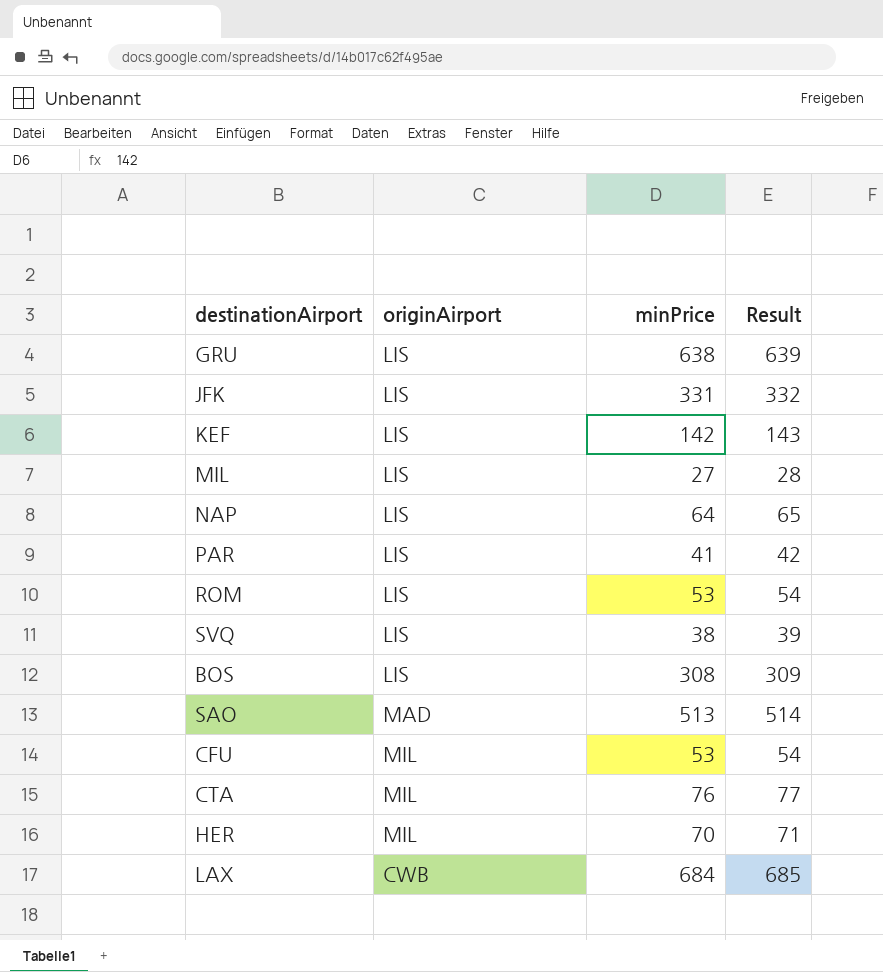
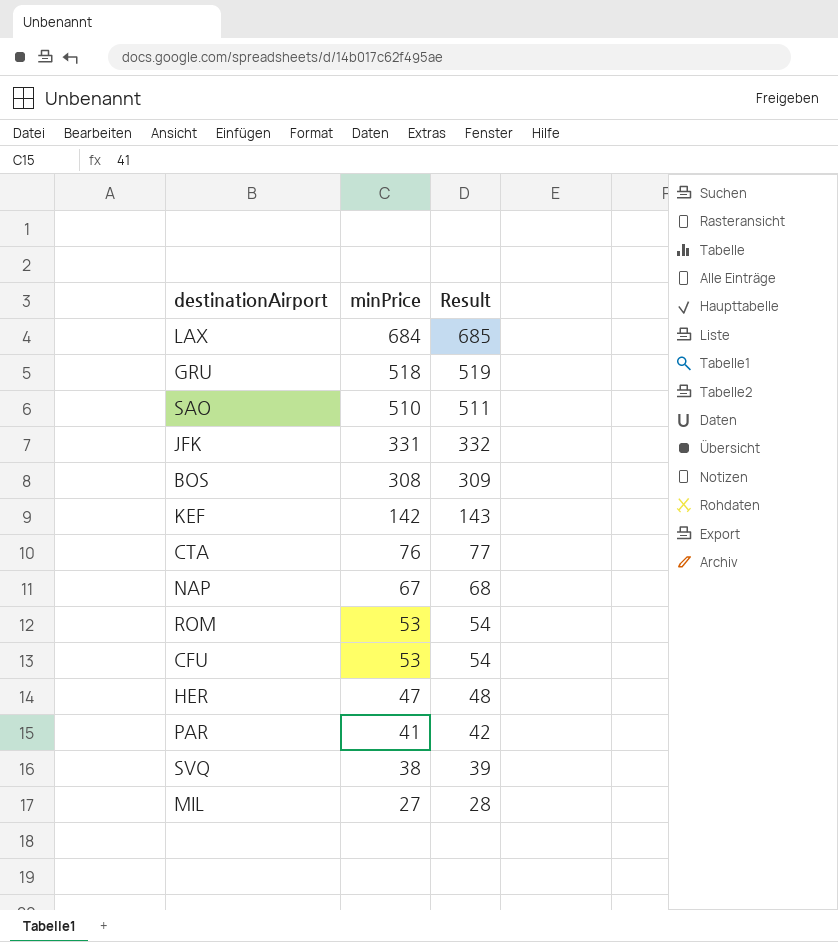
row order: none -> minPrice descending
column originAirport | position: 2 -> none
GRU | minPrice: 638 -> 518
GRU | Result: 639 -> 519
SAO | minPrice: 513 -> 510
SAO | Result: 514 -> 511
NAP | minPrice: 64 -> 67
NAP | Result: 65 -> 68
HER | minPrice: 70 -> 47
HER | Result: 71 -> 48

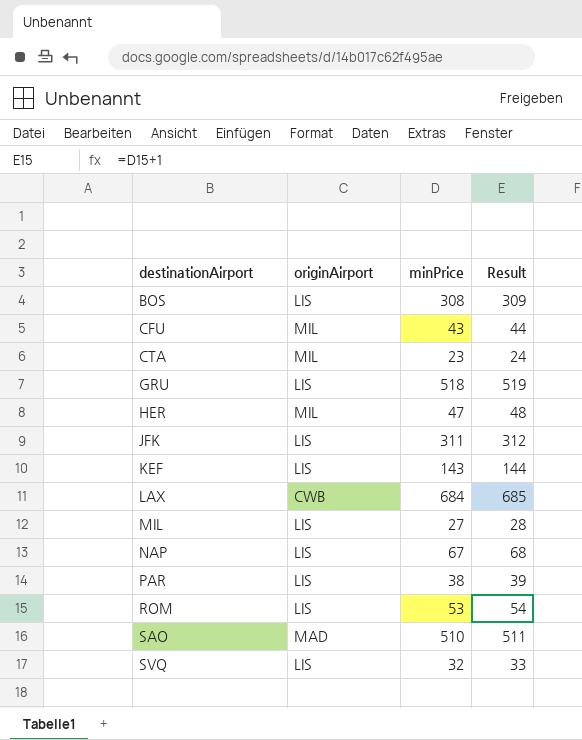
row order: minPrice descending -> destinationAirport ascending
column originAirport | position: none -> 2
CFU | minPrice: 53 -> 43
CFU | Result: 54 -> 44
CTA | minPrice: 76 -> 23
CTA | Result: 77 -> 24
JFK | minPrice: 331 -> 311
JFK | Result: 332 -> 312
KEF | minPrice: 142 -> 143
KEF | Result: 143 -> 144
PAR | minPrice: 41 -> 38
PAR | Result: 42 -> 39
SVQ | minPrice: 38 -> 32
SVQ | Result: 39 -> 33

